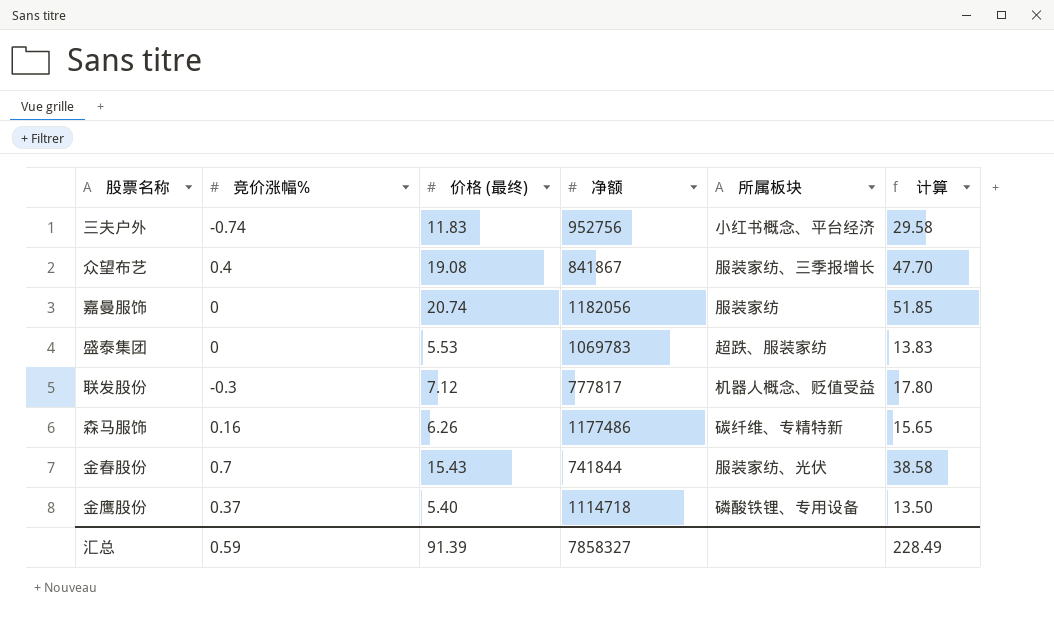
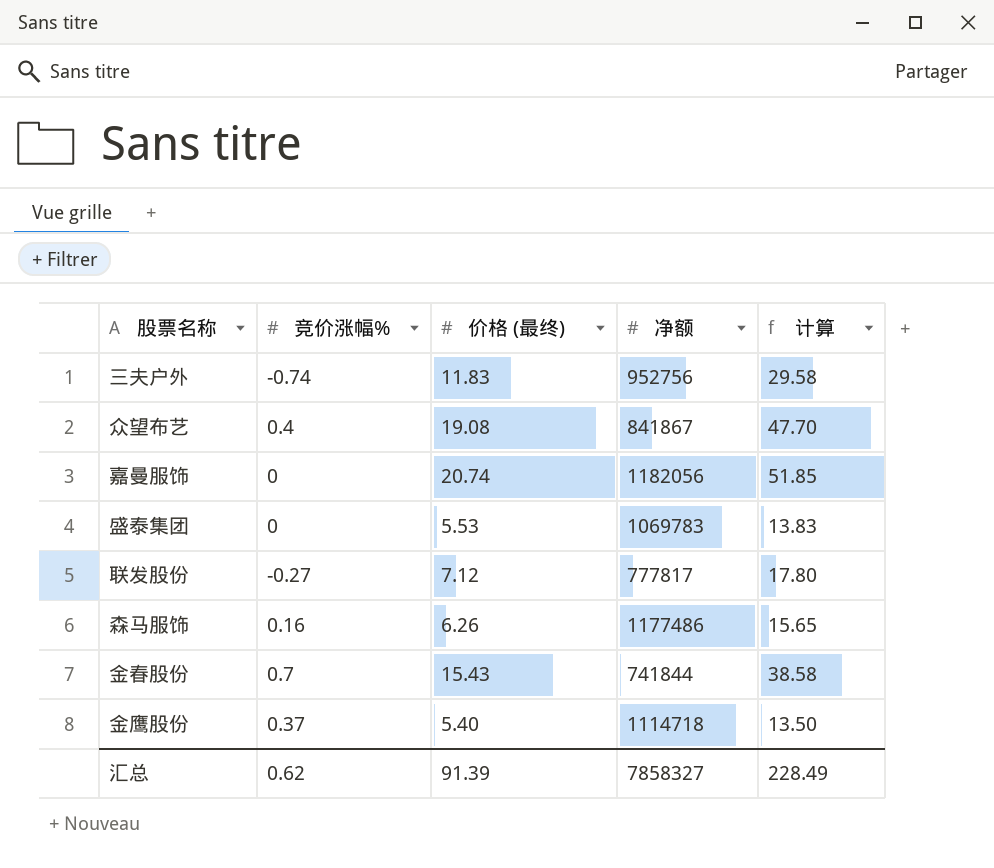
column 所属板块 | position: 5 -> none
联发股份 | 竞价涨幅%: -0.3 -> -0.27
汇总 | 竞价涨幅%: 0.59 -> 0.62

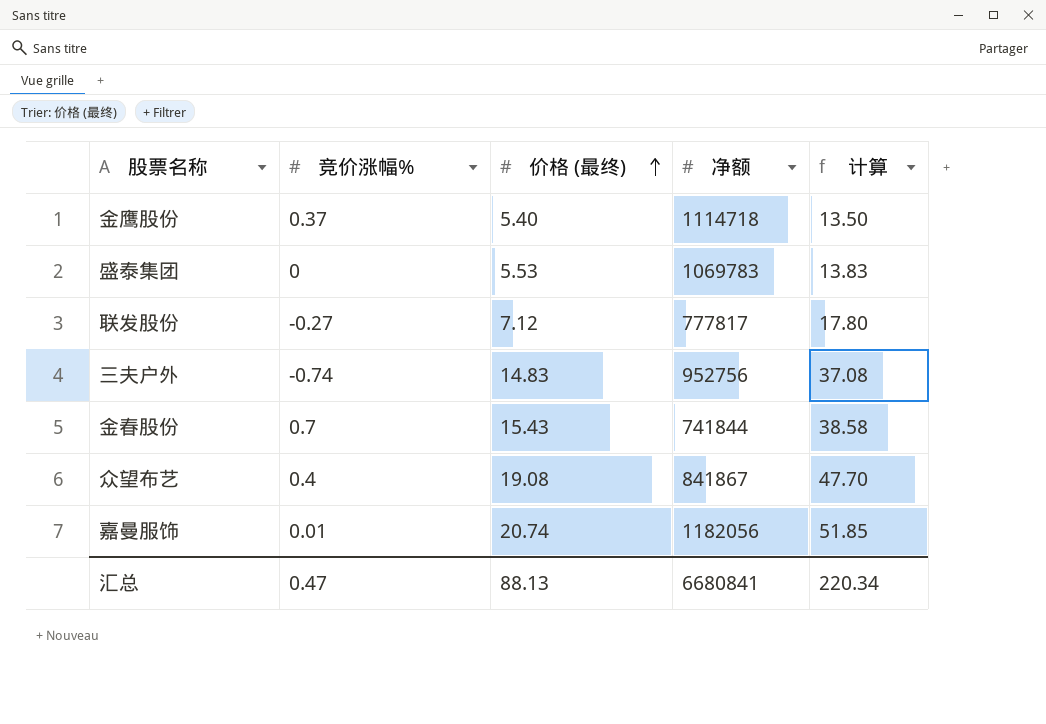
row order: none -> 价格 (最终) ascending
row 森马服饰: 0.16 | 6.26 | 1177486 | 15.65 -> none
三夫户外 | 价格 (最终): 11.83 -> 14.83
三夫户外 | 计算: 29.58 -> 37.08
嘉曼服饰 | 竞价涨幅%: 0 -> 0.01
汇总 | 竞价涨幅%: 0.62 -> 0.47
汇总 | 价格 (最终): 91.39 -> 88.13
汇总 | 净额: 7858327 -> 6680841
汇总 | 计算: 228.49 -> 220.34

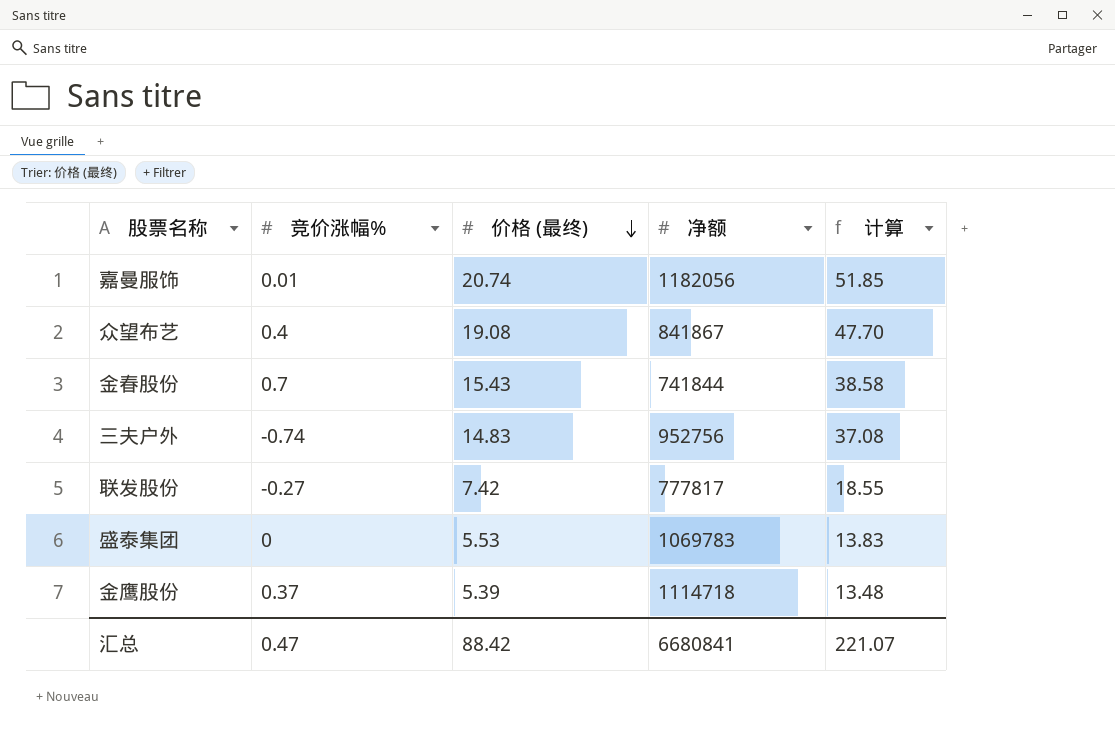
row order: 价格 (最终) ascending -> 价格 (最终) descending
联发股份 | 价格 (最终): 7.12 -> 7.42
联发股份 | 计算: 17.80 -> 18.55
金鹰股份 | 价格 (最终): 5.40 -> 5.39
金鹰股份 | 计算: 13.50 -> 13.48
汇总 | 价格 (最终): 88.13 -> 88.42
汇总 | 计算: 220.34 -> 221.07

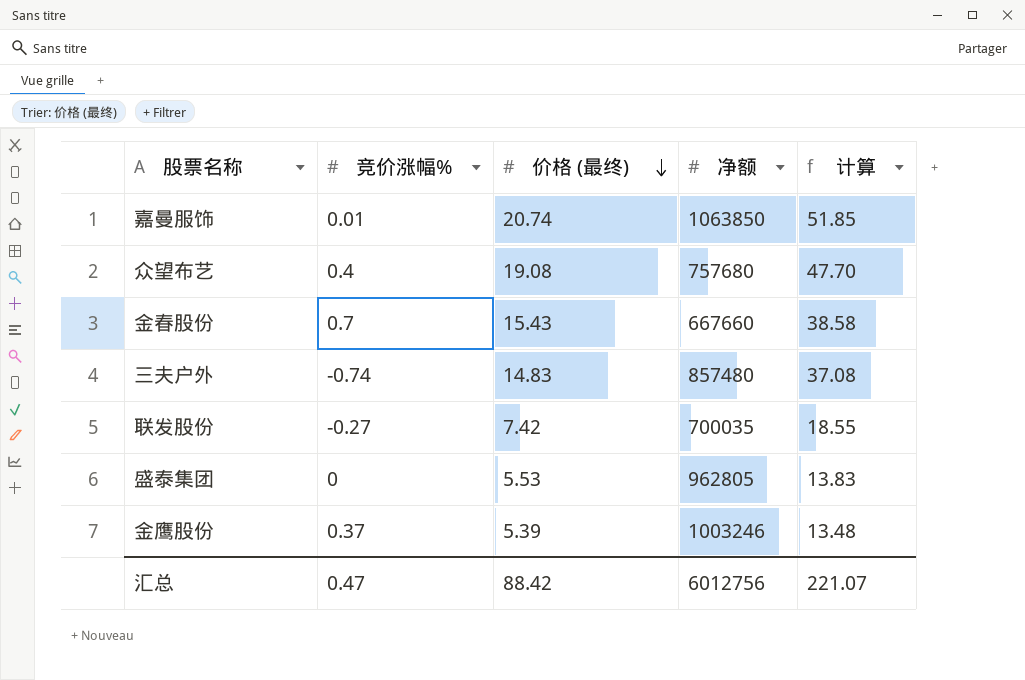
嘉曼服饰 | 净额: 1182056 -> 1063850
众望布艺 | 净额: 841867 -> 757680
金春股份 | 净额: 741844 -> 667660
三夫户外 | 净额: 952756 -> 857480
联发股份 | 净额: 777817 -> 700035
盛泰集团 | 净额: 1069783 -> 962805
金鹰股份 | 净额: 1114718 -> 1003246
汇总 | 净额: 6680841 -> 6012756

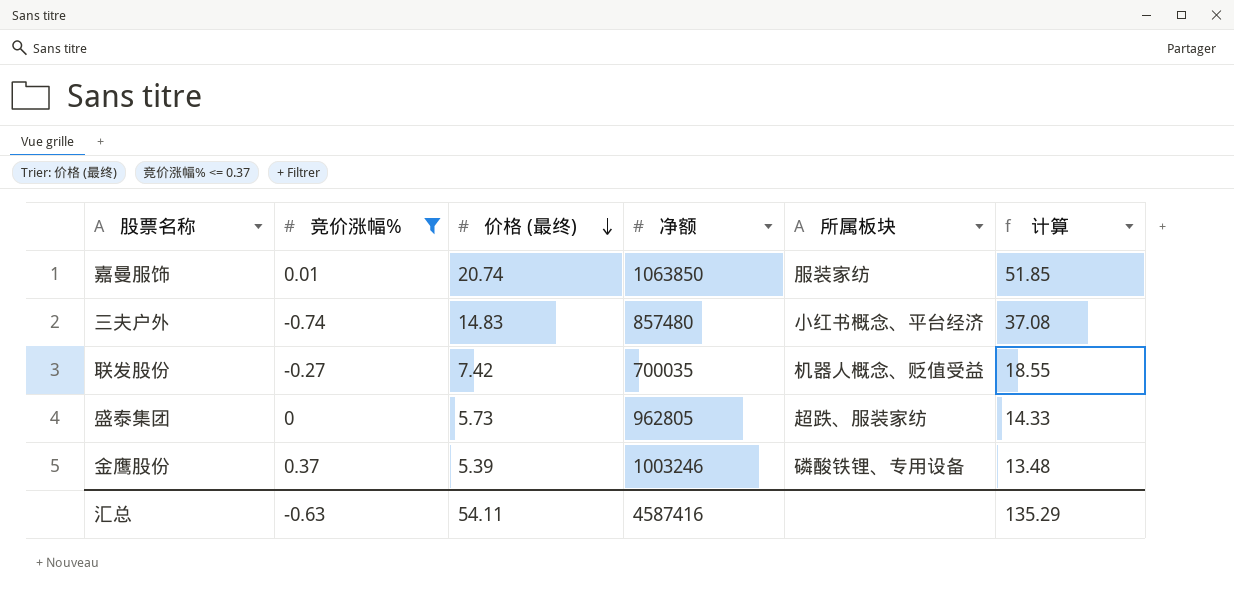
filter: none -> 竞价涨幅% <= 0.37
column 所属板块 | position: none -> 5
盛泰集团 | 价格 (最终): 5.53 -> 5.73
盛泰集团 | 计算: 13.83 -> 14.33
汇总 | 竞价涨幅%: 0.47 -> -0.63
汇总 | 价格 (最终): 88.42 -> 54.11
汇总 | 净额: 6012756 -> 4587416
汇总 | 计算: 221.07 -> 135.29

